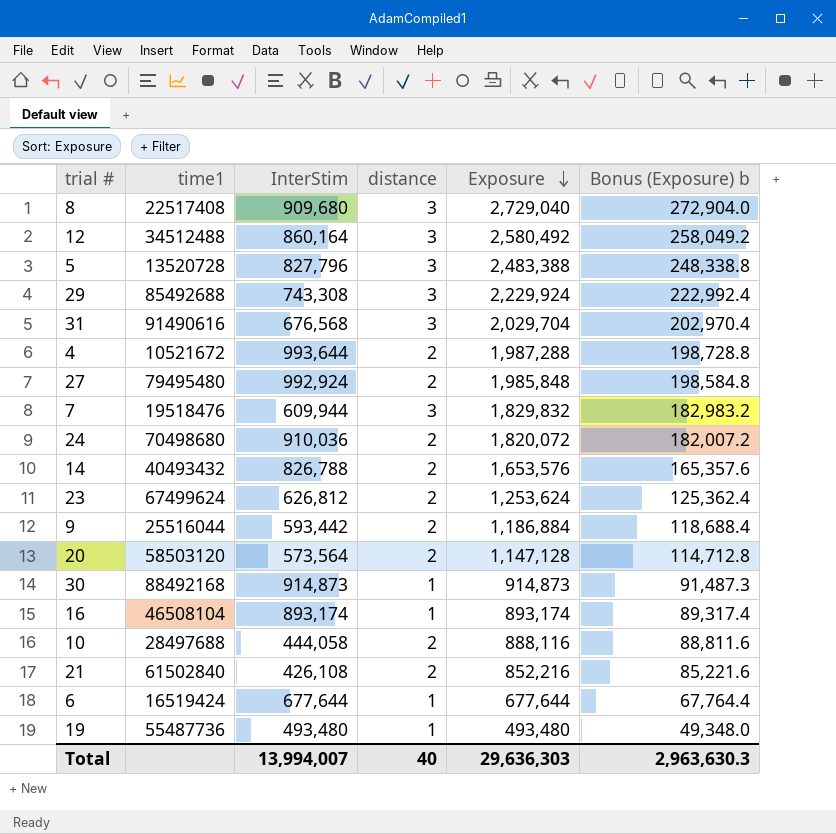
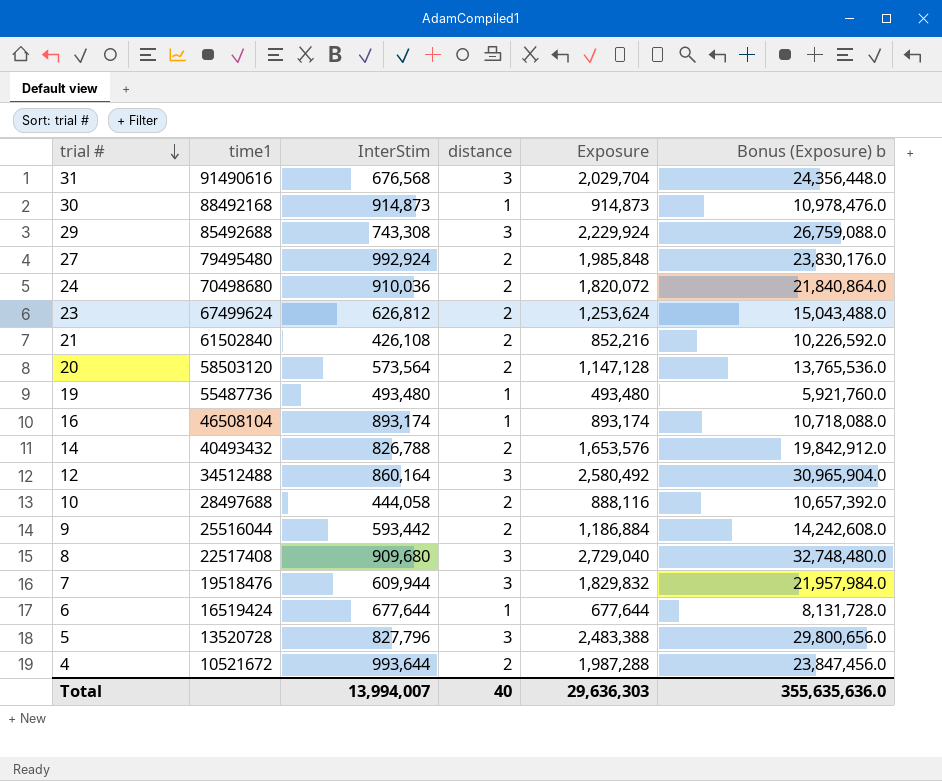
row order: Exposure descending -> trial # descending
column Bonus (Exposure) b | formula: [Exposure] * 0.1 -> [Exposure] * 12
Total | Bonus (Exposure) b: 2,963,630.3 -> 355,635,636.0

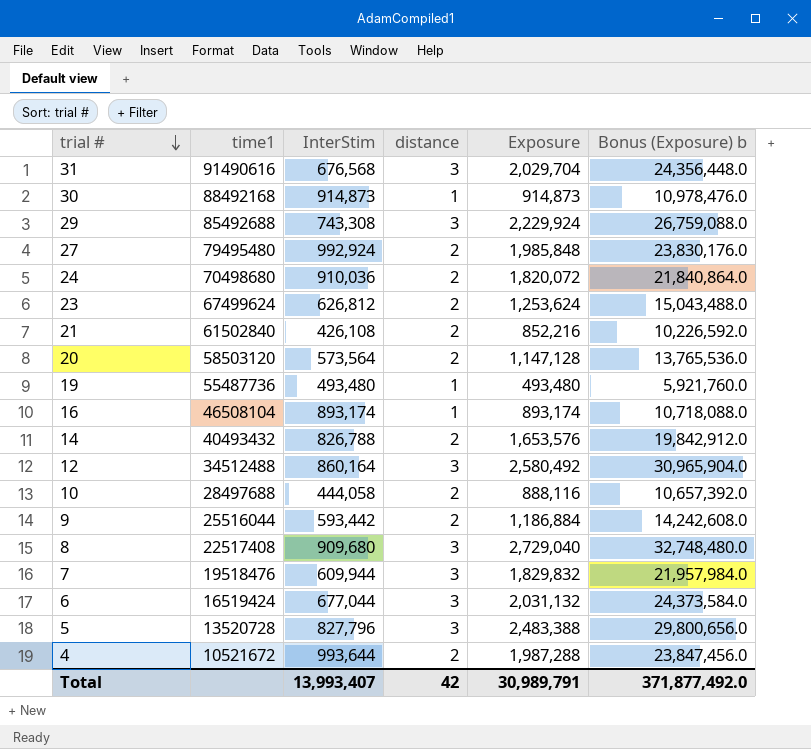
6 | InterStim: 677,644 -> 677,044
6 | distance: 1 -> 3
6 | Exposure: 677,644 -> 2,031,132
6 | Bonus (Exposure) b: 8,131,728.0 -> 24,373,584.0
Total | InterStim: 13,994,007 -> 13,993,407
Total | distance: 40 -> 42
Total | Exposure: 29,636,303 -> 30,989,791
Total | Bonus (Exposure) b: 355,635,636.0 -> 371,877,492.0

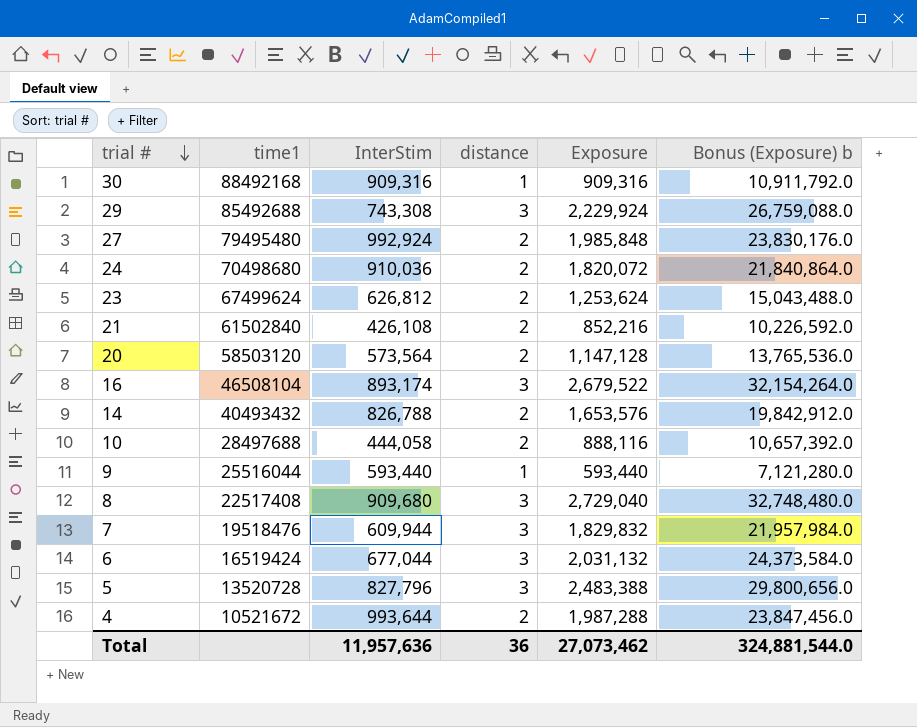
row 31: 91490616 | 676,568 | 3 | 2,029,704 | 24,356,448.0 -> none
row 19: 55487736 | 493,480 | 1 | 493,480 | 5,921,760.0 -> none
row 12: 34512488 | 860,164 | 3 | 2,580,492 | 30,965,904.0 -> none
30 | InterStim: 914,873 -> 909,316
30 | Exposure: 914,873 -> 909,316
30 | Bonus (Exposure) b: 10,978,476.0 -> 10,911,792.0
16 | distance: 1 -> 3
16 | Exposure: 893,174 -> 2,679,522
16 | Bonus (Exposure) b: 10,718,088.0 -> 32,154,264.0
9 | InterStim: 593,442 -> 593,440
9 | distance: 2 -> 1
9 | Exposure: 1,186,884 -> 593,440
9 | Bonus (Exposure) b: 14,242,608.0 -> 7,121,280.0
Total | InterStim: 13,993,407 -> 11,957,636
Total | distance: 42 -> 36
Total | Exposure: 30,989,791 -> 27,073,462
Total | Bonus (Exposure) b: 371,877,492.0 -> 324,881,544.0

